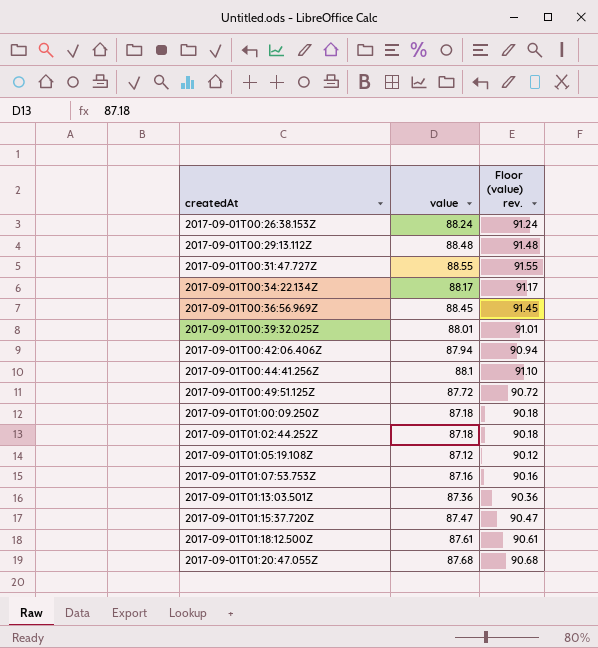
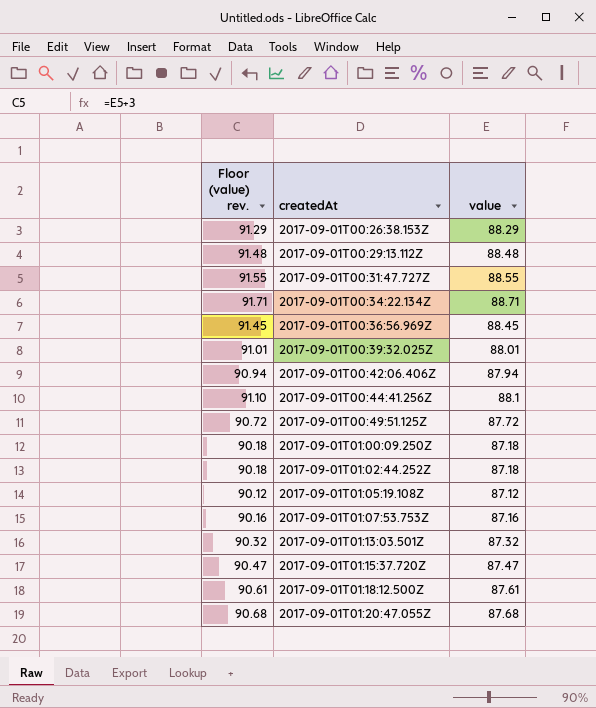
column Floor (value) rev. | position: 3 -> 1
2017-09-01T00:26:38.153Z | Floor (value) rev.: 91.24 -> 91.29
2017-09-01T00:26:38.153Z | value: 88.24 -> 88.29
2017-09-01T00:34:22.134Z | Floor (value) rev.: 91.17 -> 91.71
2017-09-01T00:34:22.134Z | value: 88.17 -> 88.71
2017-09-01T01:13:03.501Z | Floor (value) rev.: 90.36 -> 90.32
2017-09-01T01:13:03.501Z | value: 87.36 -> 87.32

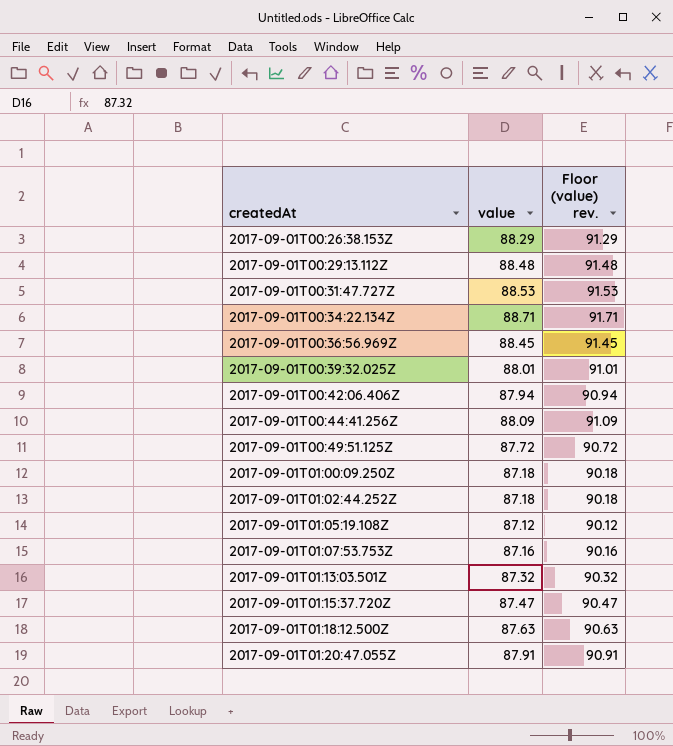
column Floor (value) rev. | position: 1 -> 3
2017-09-01T00:31:47.727Z | value: 88.55 -> 88.53
2017-09-01T00:31:47.727Z | Floor (value) rev.: 91.55 -> 91.53
2017-09-01T00:44:41.256Z | value: 88.1 -> 88.09
2017-09-01T00:44:41.256Z | Floor (value) rev.: 91.10 -> 91.09
2017-09-01T01:18:12.500Z | value: 87.61 -> 87.63
2017-09-01T01:18:12.500Z | Floor (value) rev.: 90.61 -> 90.63
2017-09-01T01:20:47.055Z | value: 87.68 -> 87.91
2017-09-01T01:20:47.055Z | Floor (value) rev.: 90.68 -> 90.91

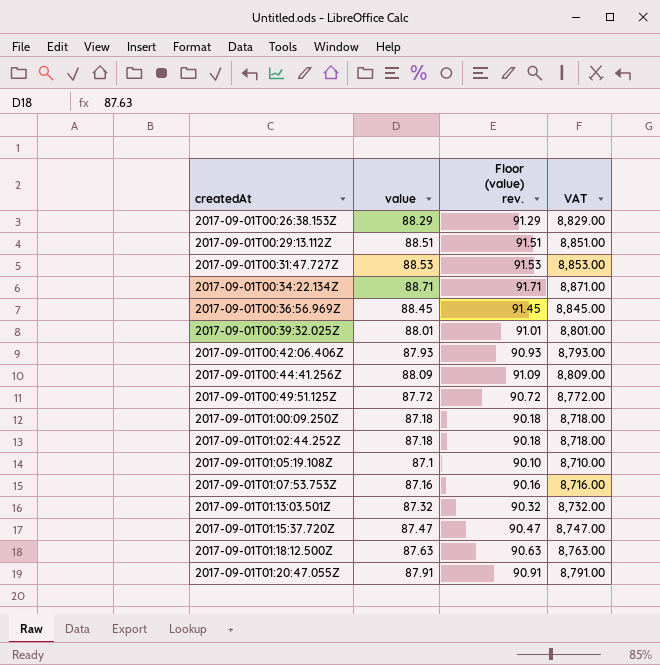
column VAT | formula: none -> [value] * 100
2017-09-01T00:29:13.112Z | value: 88.48 -> 88.51
2017-09-01T00:29:13.112Z | Floor (value) rev.: 91.48 -> 91.51
2017-09-01T00:42:06.406Z | value: 87.94 -> 87.93
2017-09-01T00:42:06.406Z | Floor (value) rev.: 90.94 -> 90.93
2017-09-01T01:05:19.108Z | value: 87.12 -> 87.1
2017-09-01T01:05:19.108Z | Floor (value) rev.: 90.12 -> 90.10

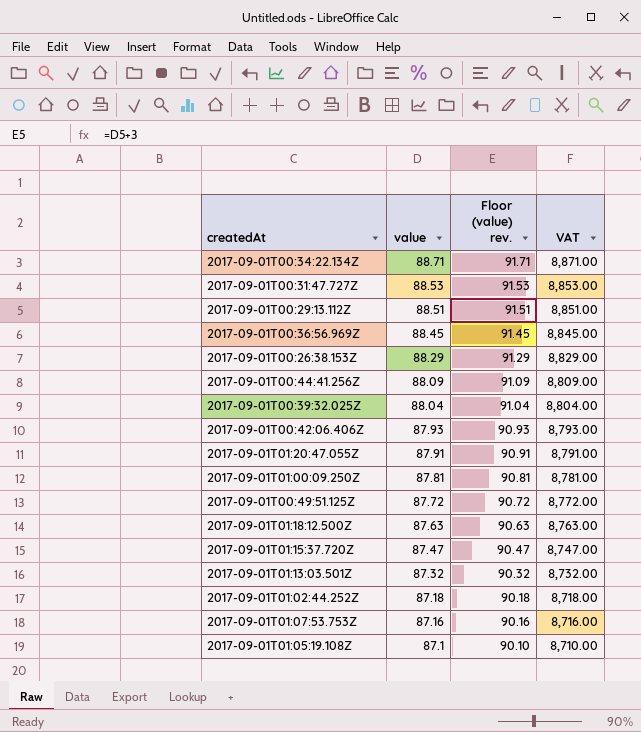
row order: createdAt ascending -> value descending
2017-09-01T00:39:32.025Z | value: 88.01 -> 88.04
2017-09-01T00:39:32.025Z | Floor (value) rev.: 91.01 -> 91.04
2017-09-01T00:39:32.025Z | VAT: 8,801.00 -> 8,804.00
2017-09-01T01:00:09.250Z | value: 87.18 -> 87.81
2017-09-01T01:00:09.250Z | Floor (value) rev.: 90.18 -> 90.81
2017-09-01T01:00:09.250Z | VAT: 8,718.00 -> 8,781.00

